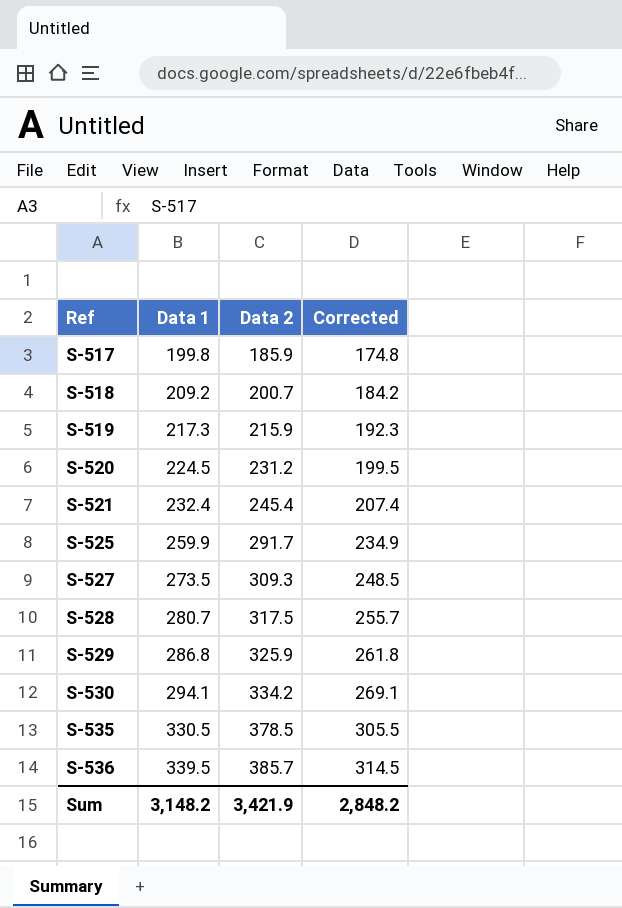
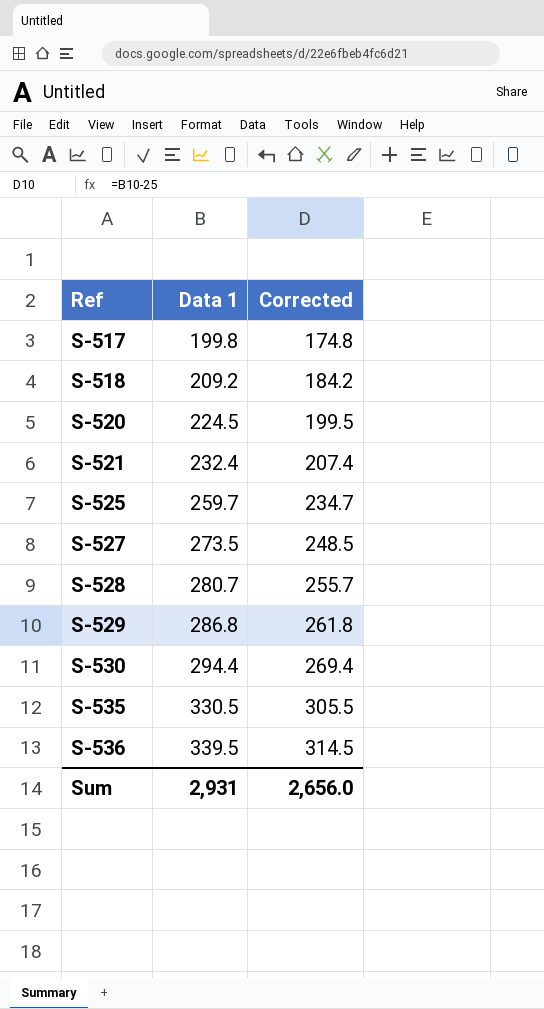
column Data 2 | position: 3 -> none
row S-519: 217.3 | 215.9 | 192.3 -> none
S-525 | Data 1: 259.9 -> 259.7
S-525 | Corrected: 234.9 -> 234.7
S-530 | Data 1: 294.1 -> 294.4
S-530 | Corrected: 269.1 -> 269.4
Sum | Data 1: 3,148.2 -> 2,931
Sum | Corrected: 2,848.2 -> 2,656.0

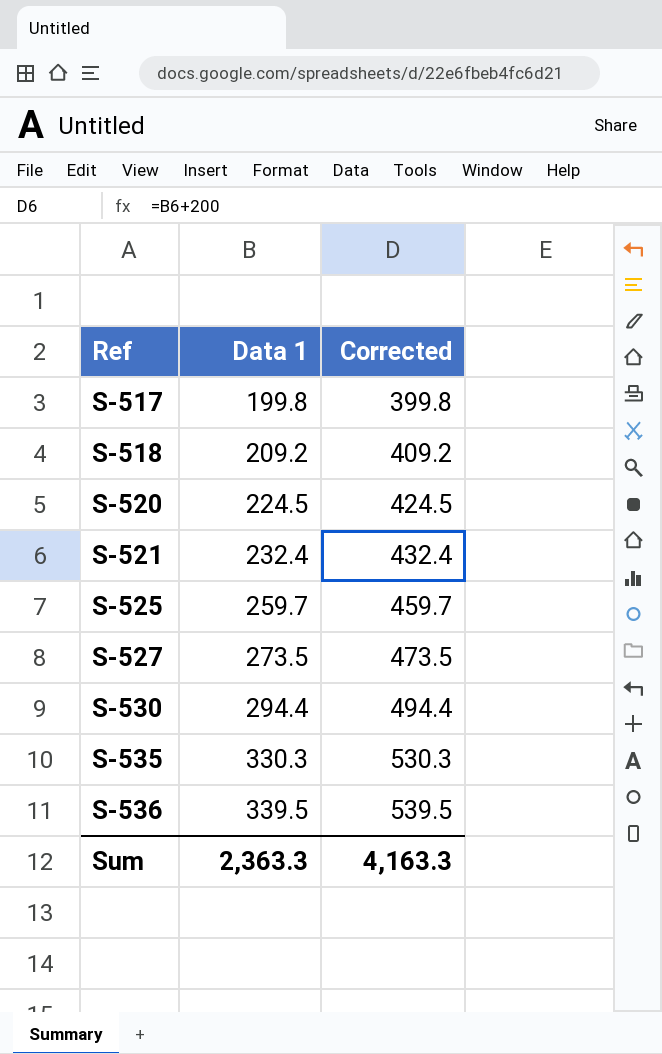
column Corrected | formula: [Data 1] - 25 -> [Data 1] + 200
row S-528: 280.7 | 255.7 -> none
row S-529: 286.8 | 261.8 -> none
S-535 | Data 1: 330.5 -> 330.3
Sum | Data 1: 2,931 -> 2,363.3
Sum | Corrected: 2,656.0 -> 4,163.3

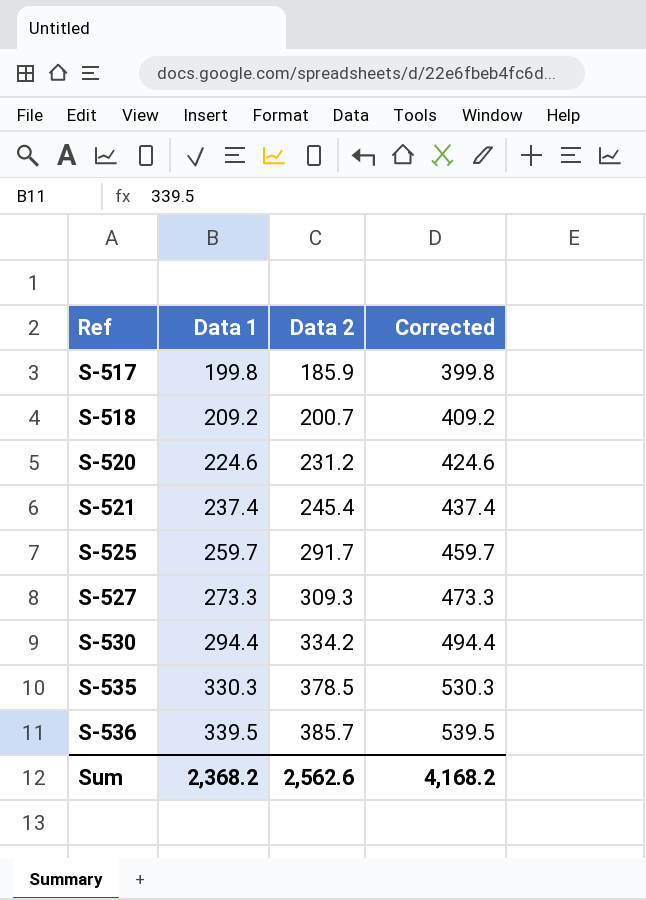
column Data 2 | position: none -> 3
S-520 | Data 1: 224.5 -> 224.6
S-520 | Corrected: 424.5 -> 424.6
S-521 | Data 1: 232.4 -> 237.4
S-521 | Corrected: 432.4 -> 437.4
S-527 | Data 1: 273.5 -> 273.3
S-527 | Corrected: 473.5 -> 473.3
Sum | Data 1: 2,363.3 -> 2,368.2
Sum | Corrected: 4,163.3 -> 4,168.2

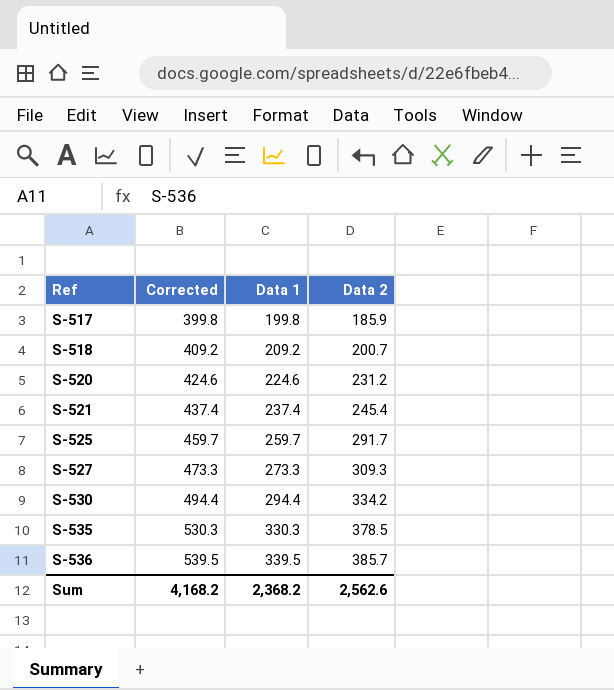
column Corrected | position: 4 -> 2

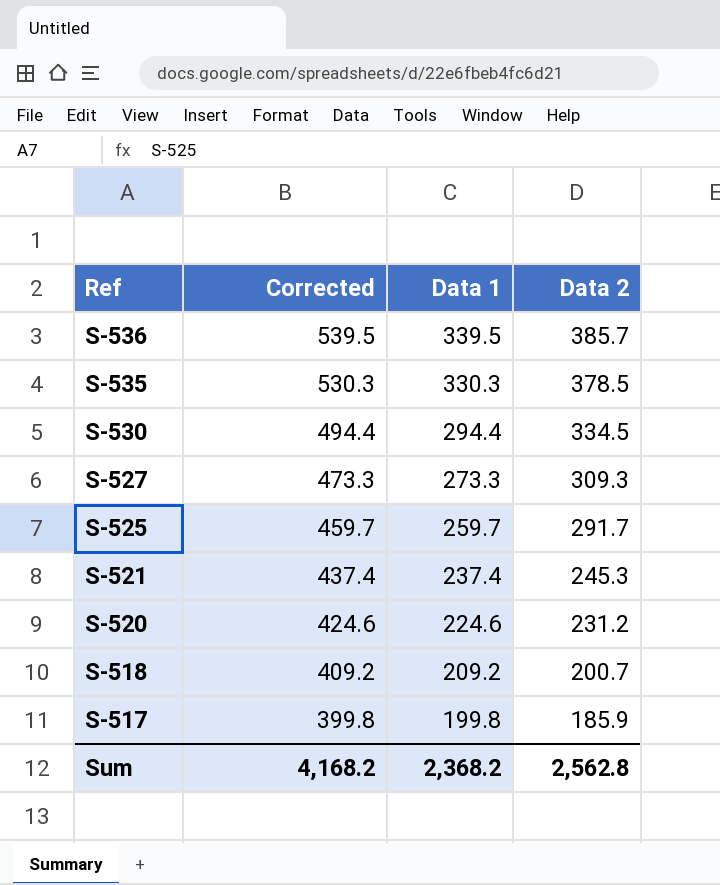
row order: Ref ascending -> Ref descending
S-530 | Data 2: 334.2 -> 334.5
S-521 | Data 2: 245.4 -> 245.3
Sum | Data 2: 2,562.6 -> 2,562.8

